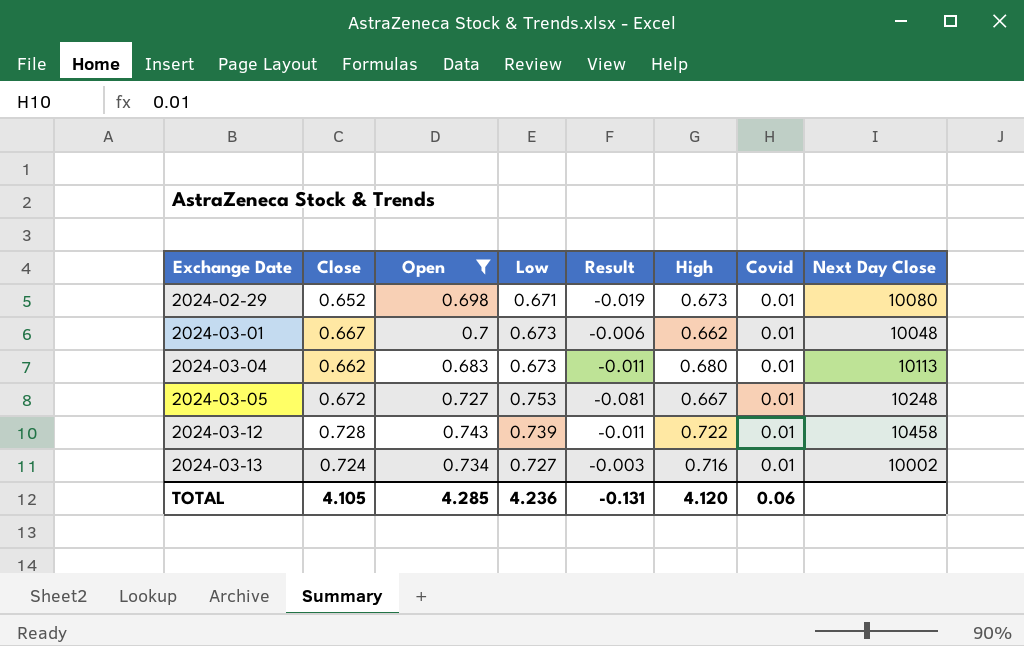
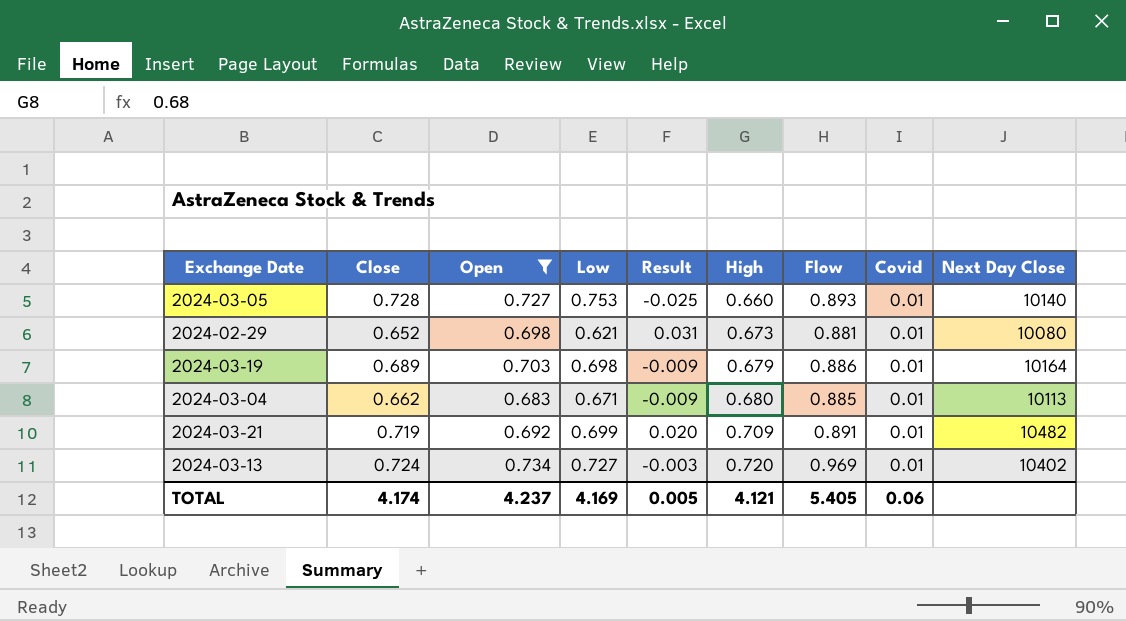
row order: Exchange Date ascending -> High ascending
column Flow | position: none -> 7
row 2024-03-01: 0.667 | 0.7 | 0.673 | -0.006 | 0.662 | 0.01 | 10048 -> none
row 2024-03-12: 0.728 | 0.743 | 0.739 | -0.011 | 0.722 | 0.01 | 10458 -> none
2024-03-05 | Close: 0.672 -> 0.728
2024-03-05 | Result: -0.081 -> -0.025
2024-03-05 | High: 0.667 -> 0.660
2024-03-05 | Next Day Close: 10248 -> 10140
2024-02-29 | Low: 0.671 -> 0.621
2024-02-29 | Result: -0.019 -> 0.031
row 2024-03-19: none -> 0.689 | 0.703 | 0.698 | -0.009 | 0.679 | 0.886 | 0.01 | 10164
2024-03-04 | Low: 0.673 -> 0.671
2024-03-04 | Result: -0.011 -> -0.009
row 2024-03-21: none -> 0.719 | 0.692 | 0.699 | 0.020 | 0.709 | 0.891 | 0.01 | 10482
2024-03-13 | High: 0.716 -> 0.720
2024-03-13 | Next Day Close: 10002 -> 10402
TOTAL | Close: 4.105 -> 4.174
TOTAL | Open: 4.285 -> 4.237
TOTAL | Low: 4.236 -> 4.169
TOTAL | Result: -0.131 -> 0.005
TOTAL | High: 4.120 -> 4.121

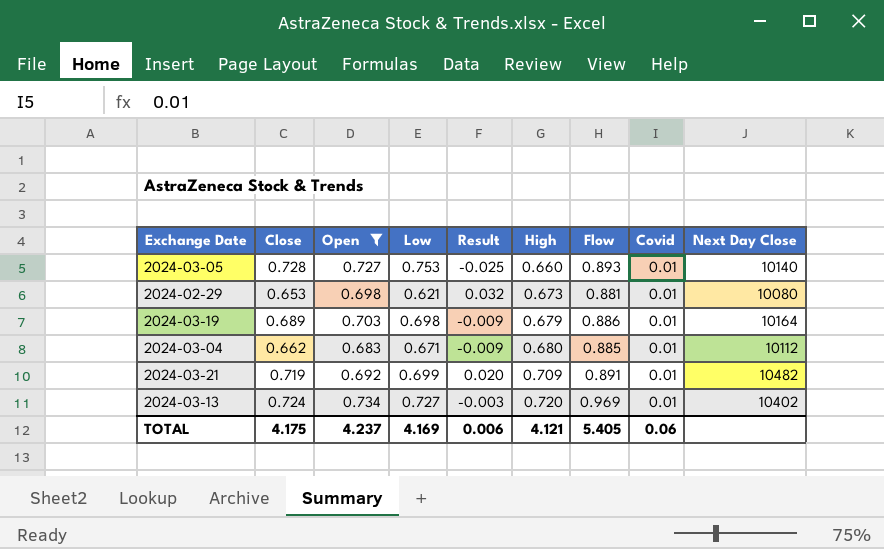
2024-02-29 | Close: 0.652 -> 0.653
2024-02-29 | Result: 0.031 -> 0.032
2024-03-04 | Next Day Close: 10113 -> 10112
TOTAL | Close: 4.174 -> 4.175
TOTAL | Result: 0.005 -> 0.006

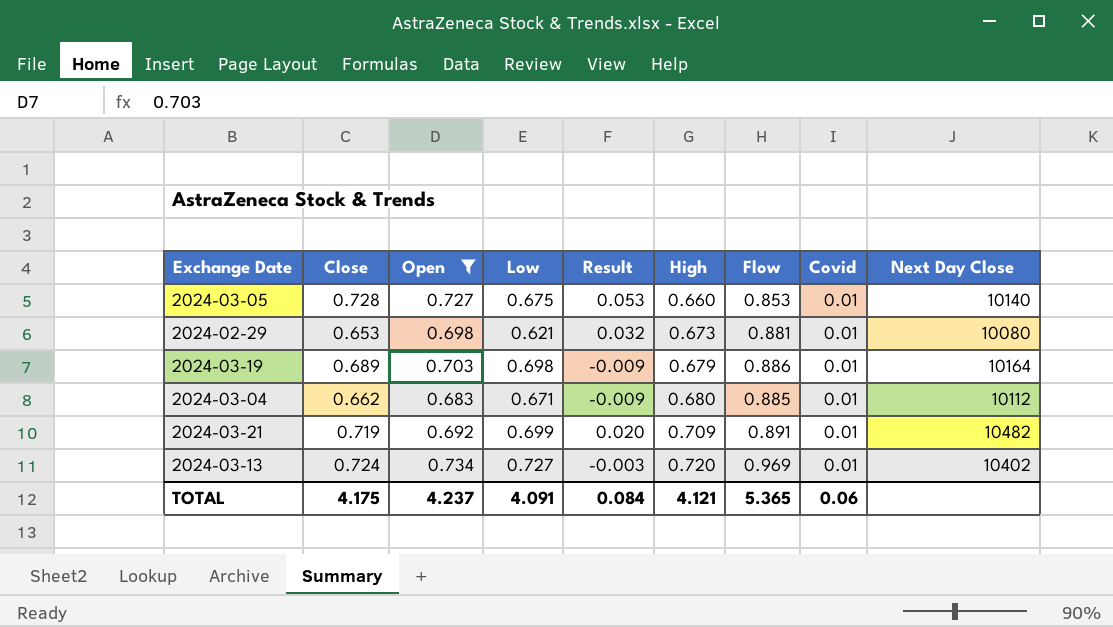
2024-03-05 | Low: 0.753 -> 0.675
2024-03-05 | Result: -0.025 -> 0.053
2024-03-05 | Flow: 0.893 -> 0.853
TOTAL | Low: 4.169 -> 4.091
TOTAL | Result: 0.006 -> 0.084
TOTAL | Flow: 5.405 -> 5.365

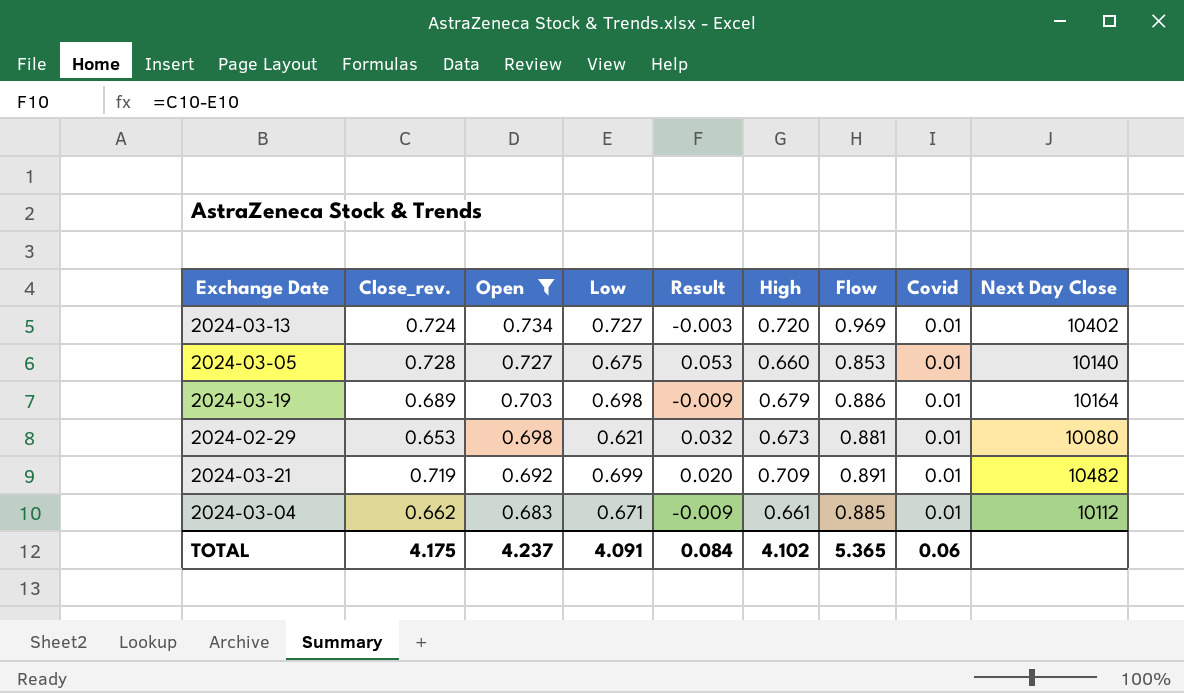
row order: High ascending -> Open descending
column name: Close -> Close_rev.
2024-03-04 | High: 0.680 -> 0.661
TOTAL | High: 4.121 -> 4.102

